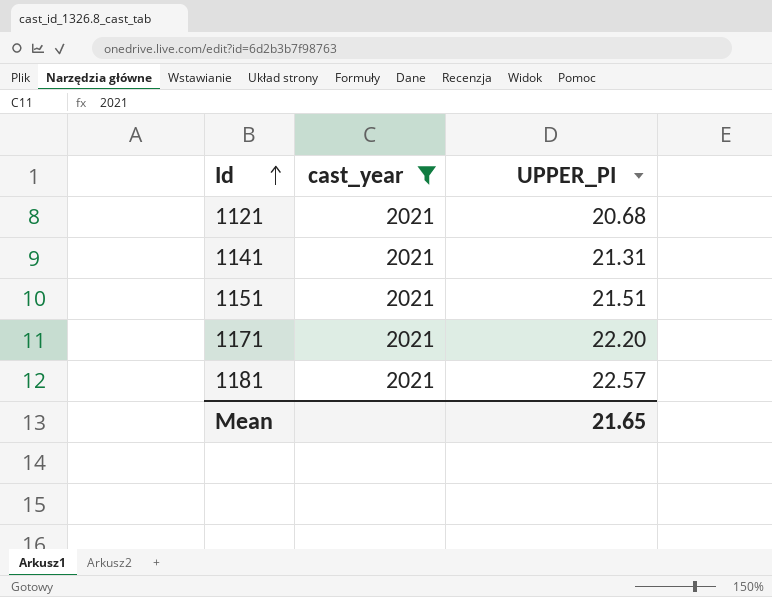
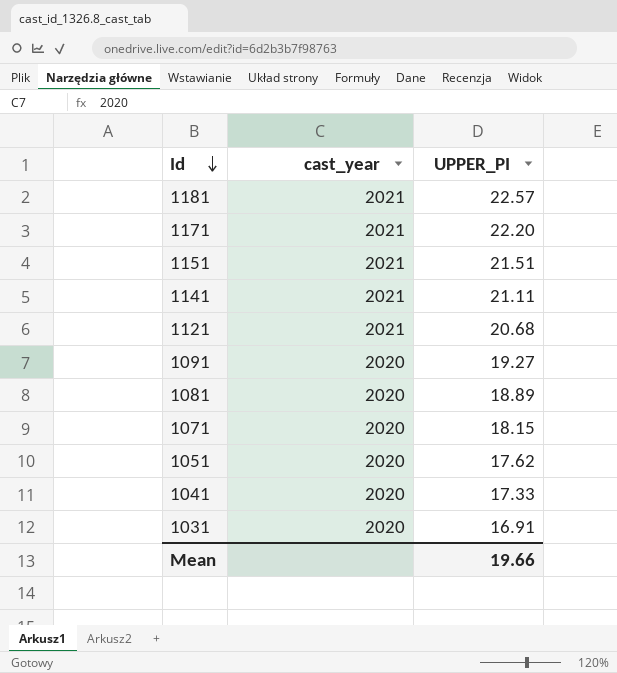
filter: cast_year = 2021 -> none
row order: Id ascending -> Id descending
1141 | UPPER_PI: 21.31 -> 21.11
Mean | UPPER_PI: 21.65 -> 19.66

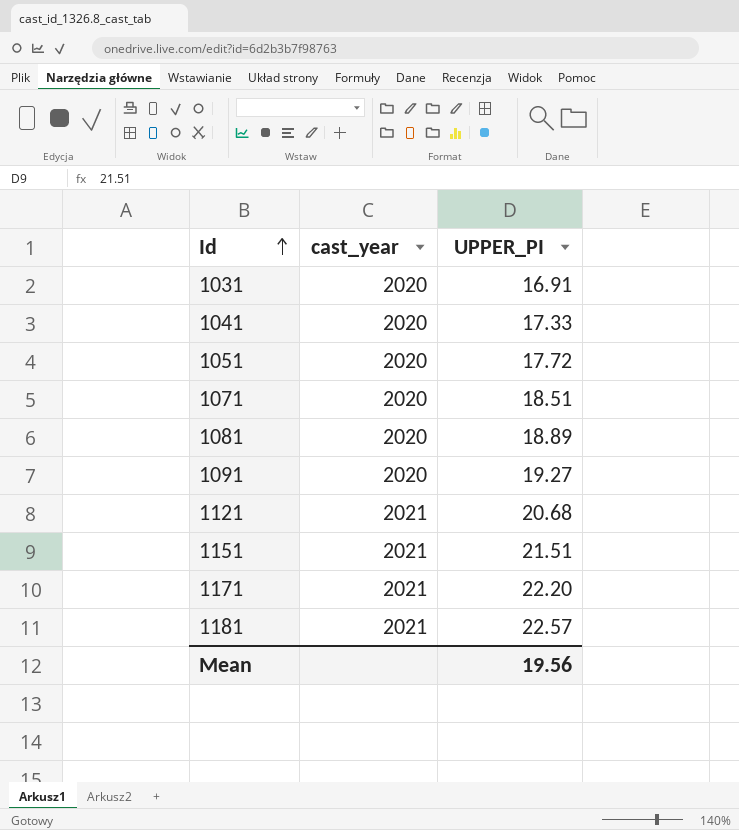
row order: Id descending -> Id ascending
row 1141: 2021 | 21.11 -> none
1051 | UPPER_PI: 17.62 -> 17.72
1071 | UPPER_PI: 18.15 -> 18.51
Mean | UPPER_PI: 19.66 -> 19.56

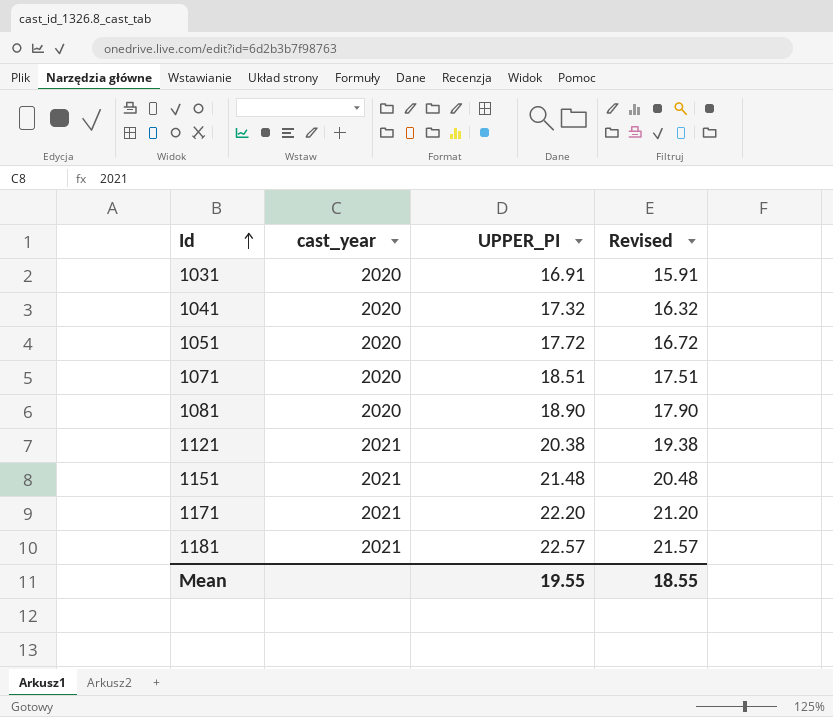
column Revised | formula: none -> [UPPER_PI] - 1
row 1091: 2020 | 19.27 -> none
1041 | UPPER_PI: 17.33 -> 17.32
1081 | UPPER_PI: 18.89 -> 18.90
1121 | UPPER_PI: 20.68 -> 20.38
1151 | UPPER_PI: 21.51 -> 21.48
Mean | UPPER_PI: 19.56 -> 19.55

